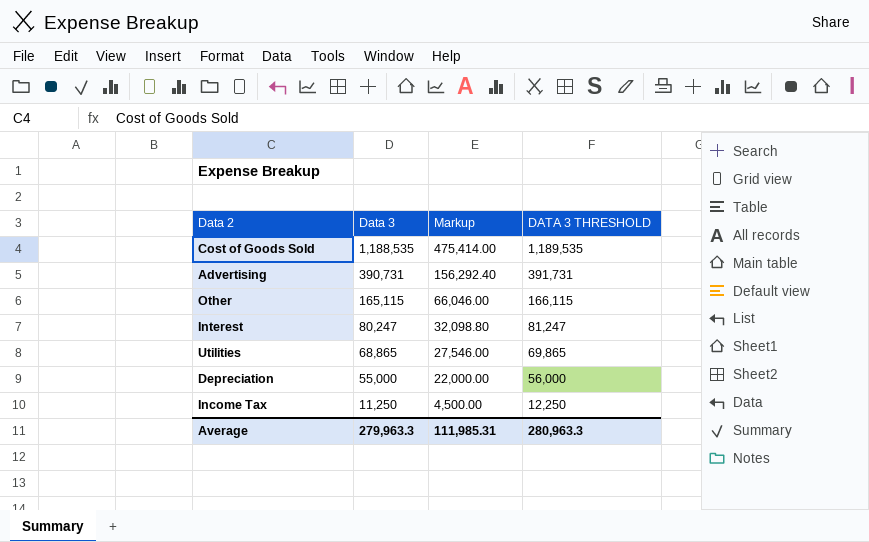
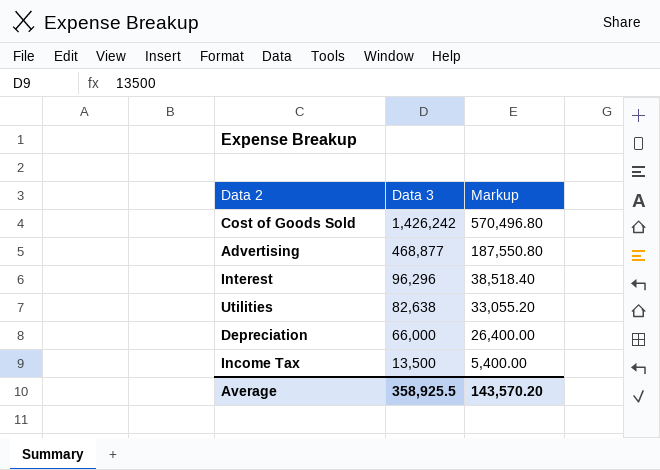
column DATA 3 THRESHOLD | formula: [Data 3] + 1000 -> none
row Other: 165,115 | 66,046.00 | 166,115 -> none
Cost of Goods Sold | Data 3: 1,188,535 -> 1,426,242
Cost of Goods Sold | Markup: 475,414.00 -> 570,496.80
Advertising | Data 3: 390,731 -> 468,877
Advertising | Markup: 156,292.40 -> 187,550.80
Interest | Data 3: 80,247 -> 96,296
Interest | Markup: 32,098.80 -> 38,518.40
Utilities | Data 3: 68,865 -> 82,638
Utilities | Markup: 27,546.00 -> 33,055.20
Depreciation | Data 3: 55,000 -> 66,000
Depreciation | Markup: 22,000.00 -> 26,400.00
Income Tax | Data 3: 11,250 -> 13,500
Income Tax | Markup: 4,500.00 -> 5,400.00
Average | Data 3: 279,963.3 -> 358,925.5
Average | Markup: 111,985.31 -> 143,570.20

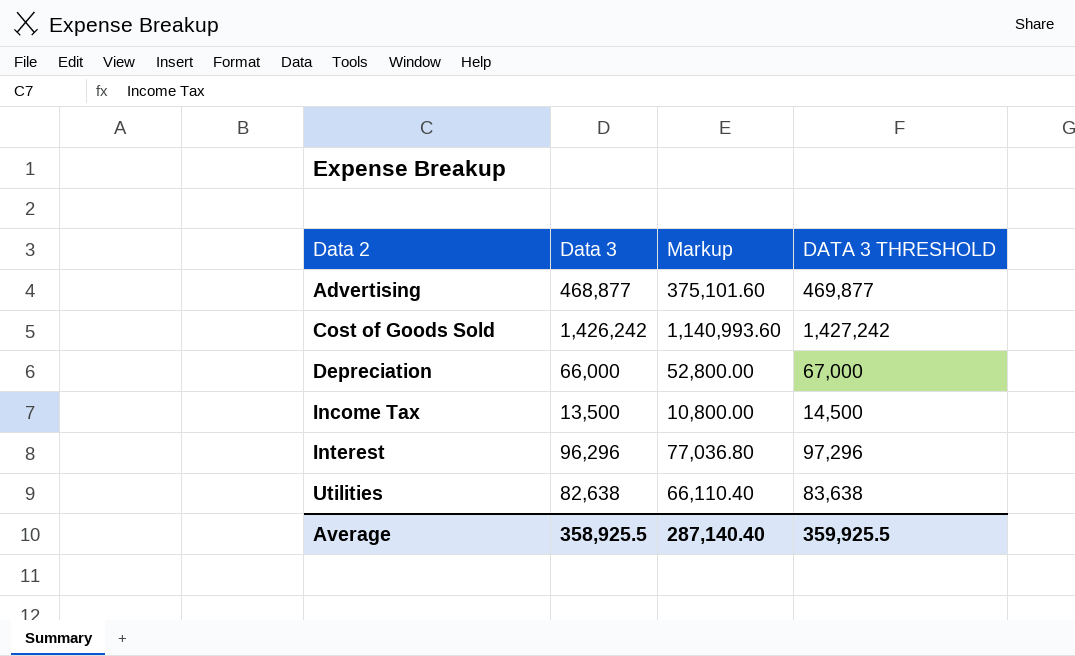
row order: Data 3 descending -> Data 2 ascending
column Markup | formula: [Data 3] * 0.4 -> [Data 3] * 0.8
column DATA 3 THRESHOLD | formula: none -> [Data 3] + 1000
Average | Markup: 143,570.20 -> 287,140.40

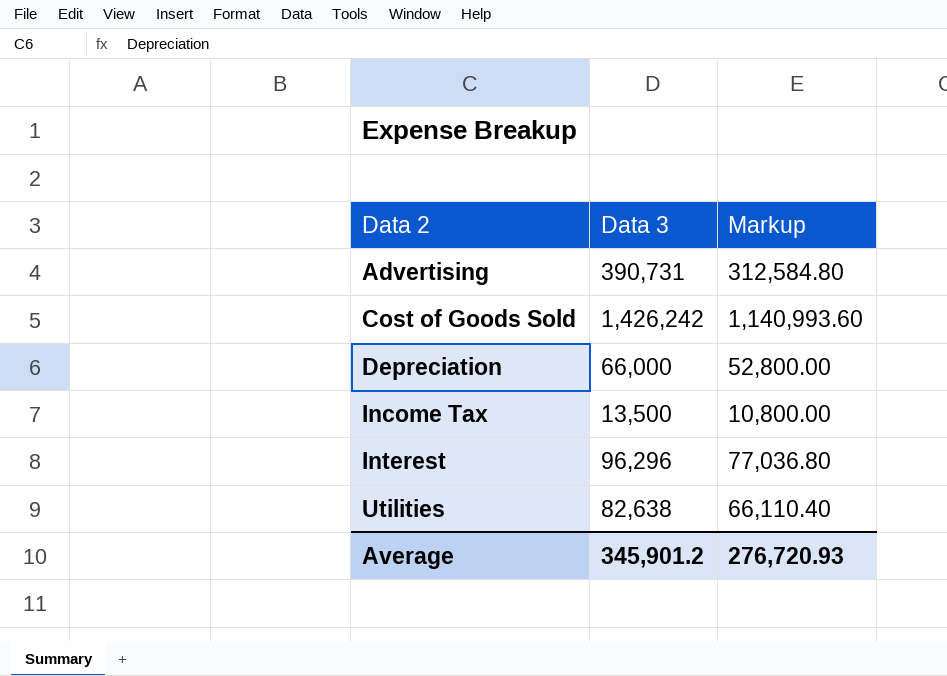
column DATA 3 THRESHOLD | formula: [Data 3] + 1000 -> none
Advertising | Data 3: 468,877 -> 390,731
Advertising | Markup: 375,101.60 -> 312,584.80
Average | Data 3: 358,925.5 -> 345,901.2
Average | Markup: 287,140.40 -> 276,720.93

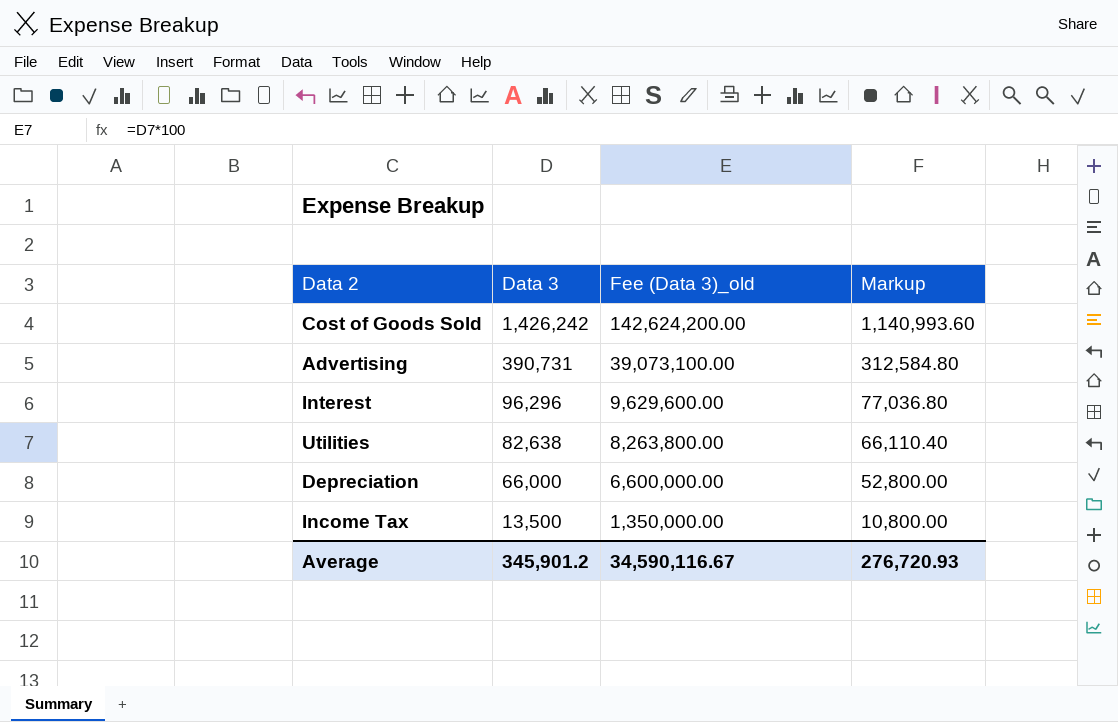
row order: Data 2 ascending -> Data 3 descending
column Fee (Data 3)_old | formula: none -> [Data 3] * 100

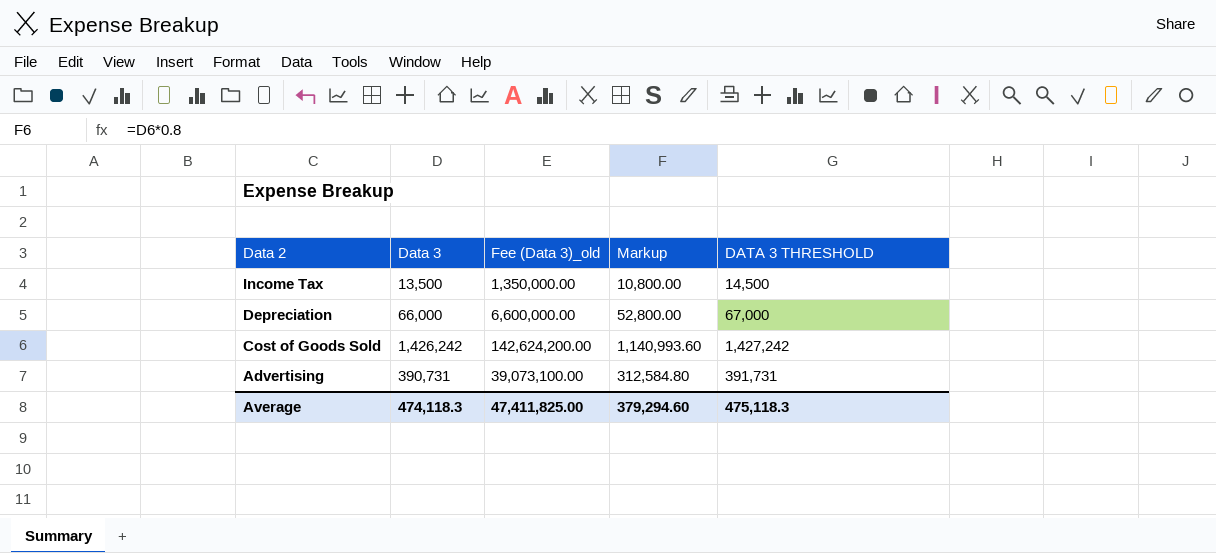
row order: Data 3 descending -> Data 2 descending
column DATA 3 THRESHOLD | formula: none -> [Data 3] + 1000
row Interest: 96,296 | 9,629,600.00 | 77,036.80 -> none
row Utilities: 82,638 | 8,263,800.00 | 66,110.40 -> none
Average | Data 3: 345,901.2 -> 474,118.3
Average | Fee (Data 3)_old: 34,590,116.67 -> 47,411,825.00
Average | Markup: 276,720.93 -> 379,294.60

